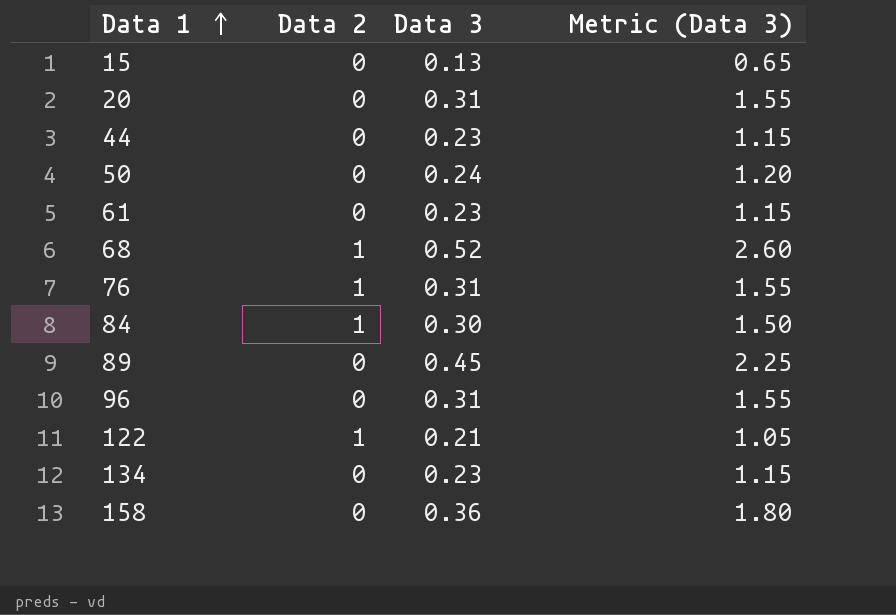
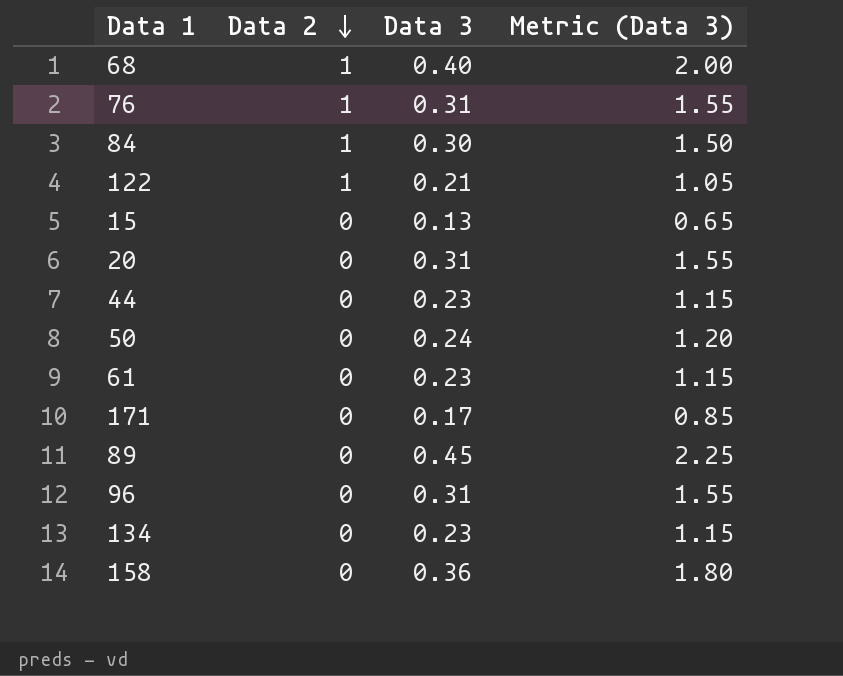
row order: Data 1 ascending -> Data 2 descending
68 | Data 3: 0.52 -> 0.40
68 | Metric (Data 3): 2.60 -> 2.00
row 171: none -> 0 | 0.17 | 0.85

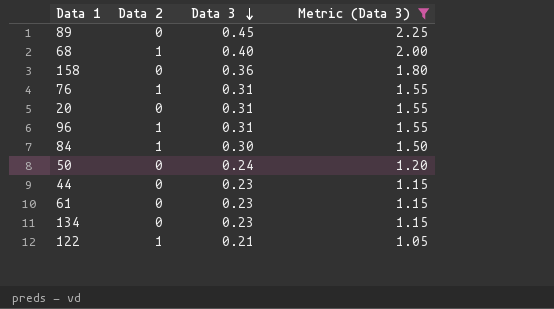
filter: none -> Metric (Data 3) >= 1.05
row order: Data 2 descending -> Data 3 descending
96 | Data 2: 0 -> 1

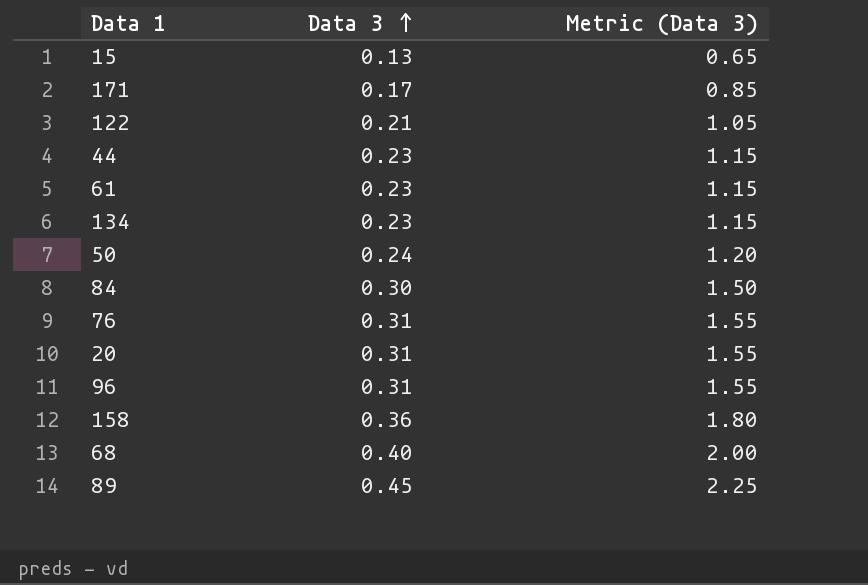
filter: Metric (Data 3) >= 1.05 -> none
row order: Data 3 descending -> Data 3 ascending
column Data 2 | position: 2 -> none

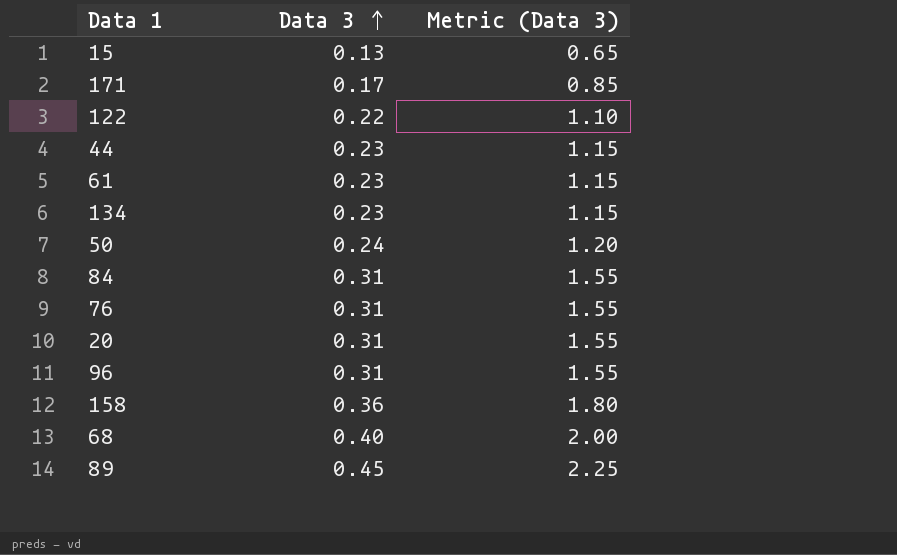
122 | Data 3: 0.21 -> 0.22
122 | Metric (Data 3): 1.05 -> 1.10
84 | Data 3: 0.30 -> 0.31
84 | Metric (Data 3): 1.50 -> 1.55

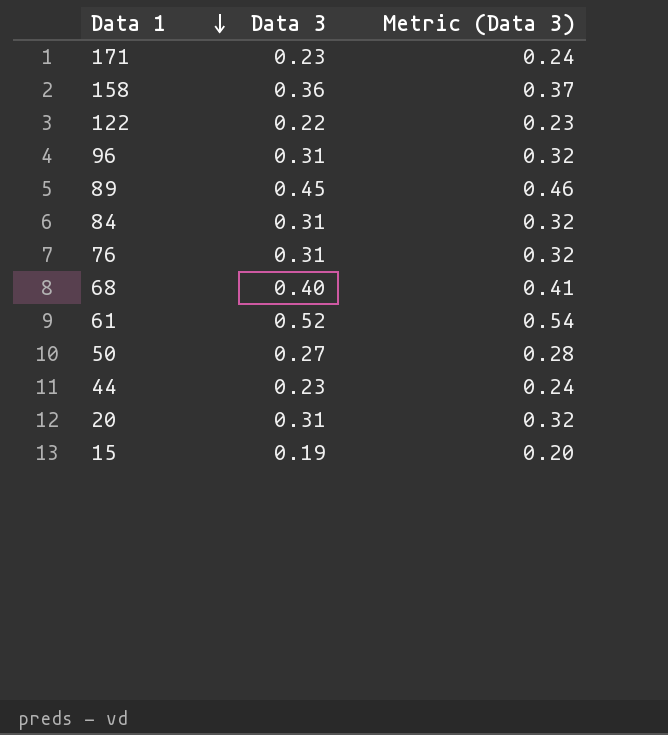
row order: Data 3 ascending -> Data 1 descending
column Metric (Data 3) | formula: [Data 3] * 5 -> [Data 3] * 1.03
row 134: 0.23 | 1.15 -> none
171 | Data 3: 0.17 -> 0.23
61 | Data 3: 0.23 -> 0.52
50 | Data 3: 0.24 -> 0.27
15 | Data 3: 0.13 -> 0.19

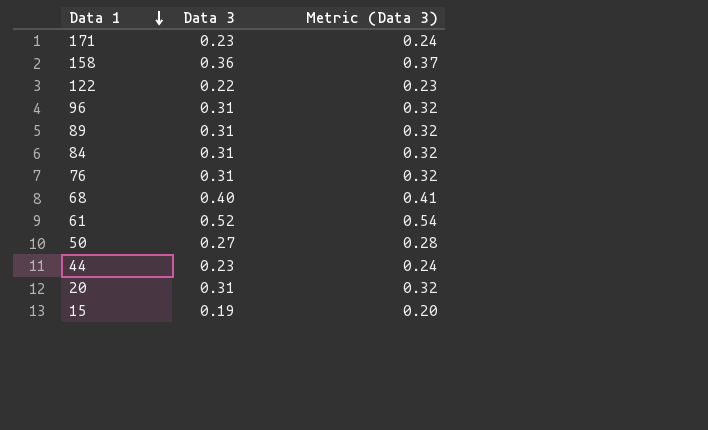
89 | Data 3: 0.45 -> 0.31
89 | Metric (Data 3): 0.46 -> 0.32

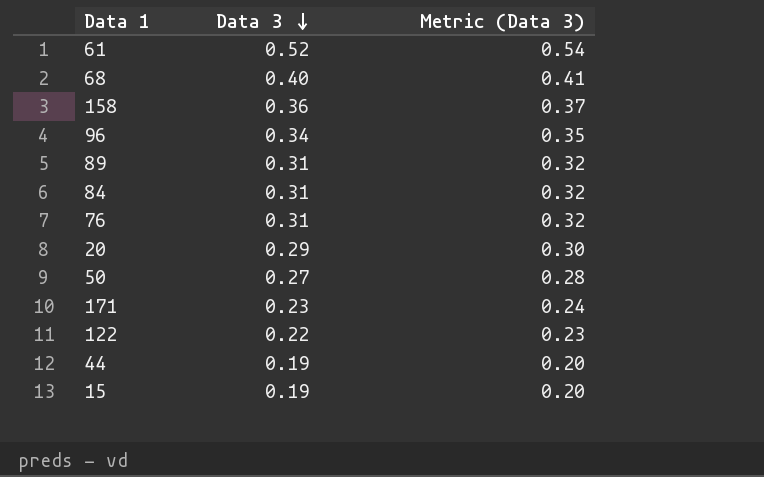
row order: Data 1 descending -> Data 3 descending
96 | Data 3: 0.31 -> 0.34
96 | Metric (Data 3): 0.32 -> 0.35
20 | Data 3: 0.31 -> 0.29
20 | Metric (Data 3): 0.32 -> 0.30
44 | Data 3: 0.23 -> 0.19
44 | Metric (Data 3): 0.24 -> 0.20

